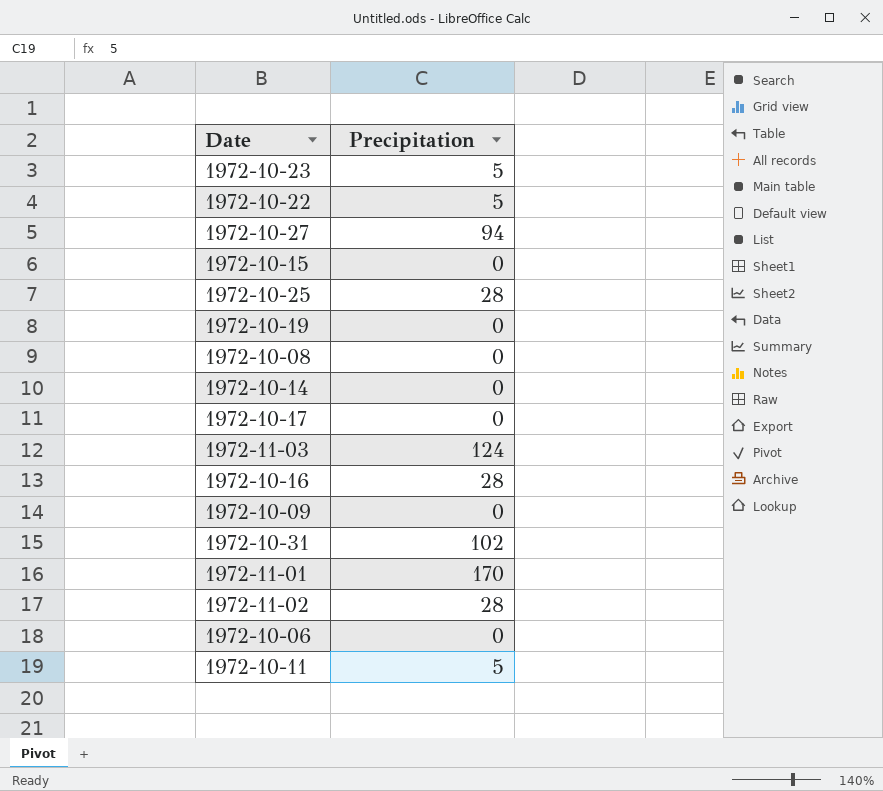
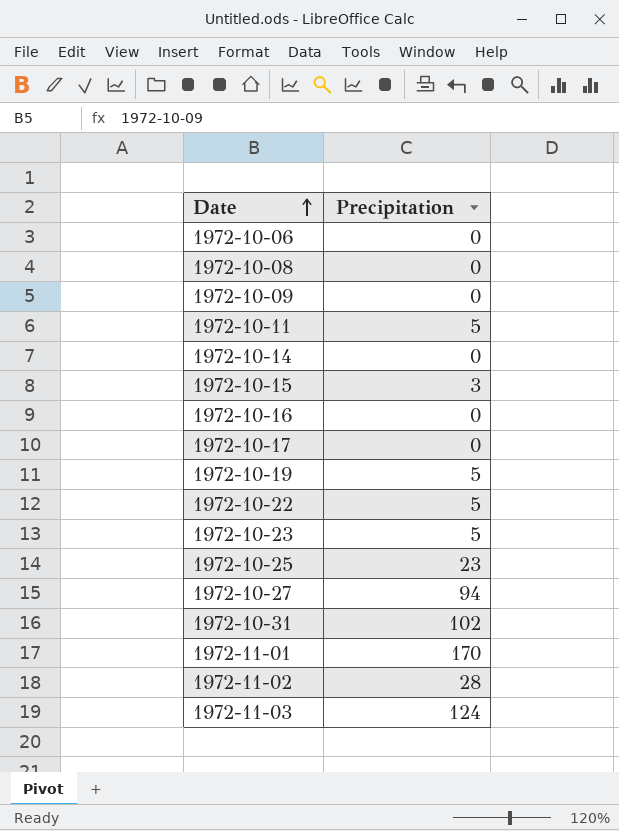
row order: none -> Date ascending
1972-10-15 | Precipitation: 0 -> 3
1972-10-16 | Precipitation: 28 -> 0
1972-10-19 | Precipitation: 0 -> 5
1972-10-25 | Precipitation: 28 -> 23

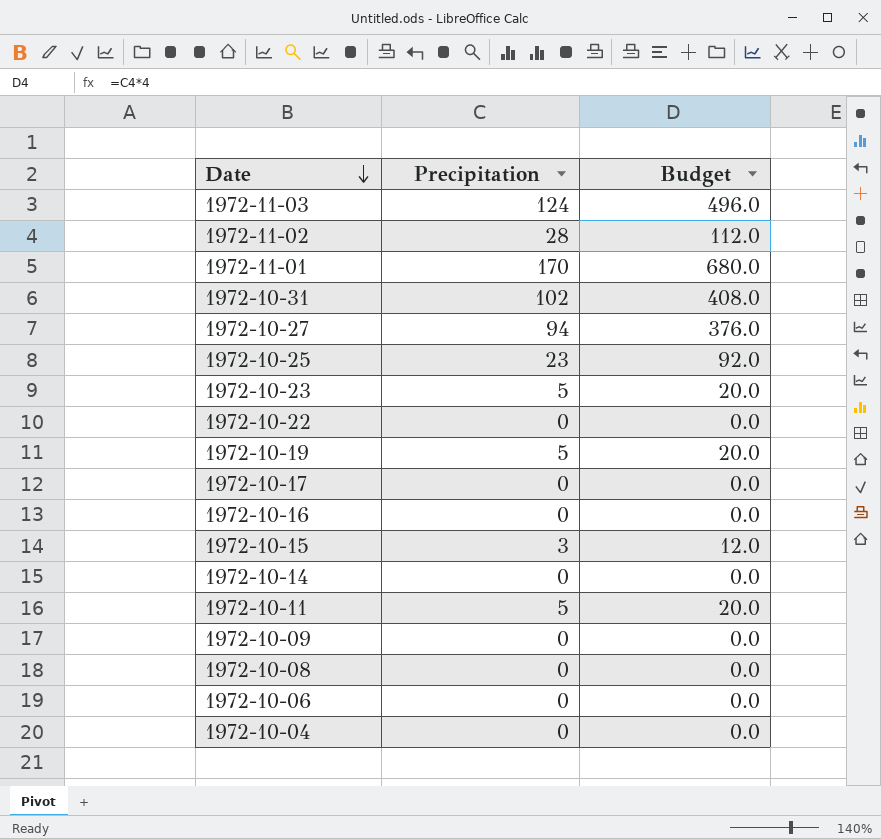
row order: Date ascending -> Date descending
column Budget | formula: none -> [Precipitation] * 4
1972-10-22 | Precipitation: 5 -> 0
row 1972-10-04: none -> 0 | 0.0

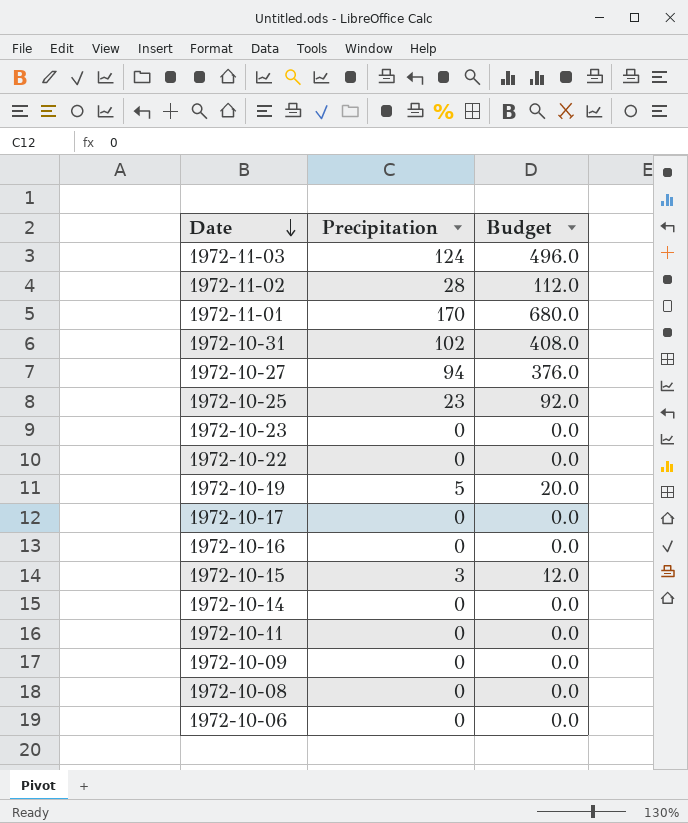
row 1972-10-04: 0 | 0.0 -> none
1972-10-23 | Precipitation: 5 -> 0
1972-10-23 | Budget: 20.0 -> 0.0
1972-10-11 | Precipitation: 5 -> 0
1972-10-11 | Budget: 20.0 -> 0.0

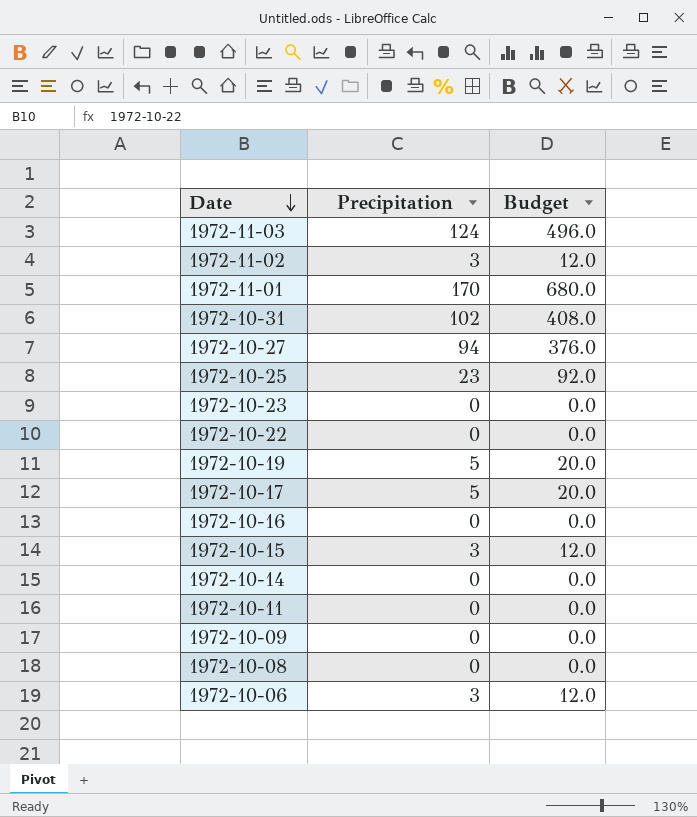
1972-11-02 | Precipitation: 28 -> 3
1972-11-02 | Budget: 112.0 -> 12.0
1972-10-17 | Precipitation: 0 -> 5
1972-10-17 | Budget: 0.0 -> 20.0
1972-10-06 | Precipitation: 0 -> 3
1972-10-06 | Budget: 0.0 -> 12.0

